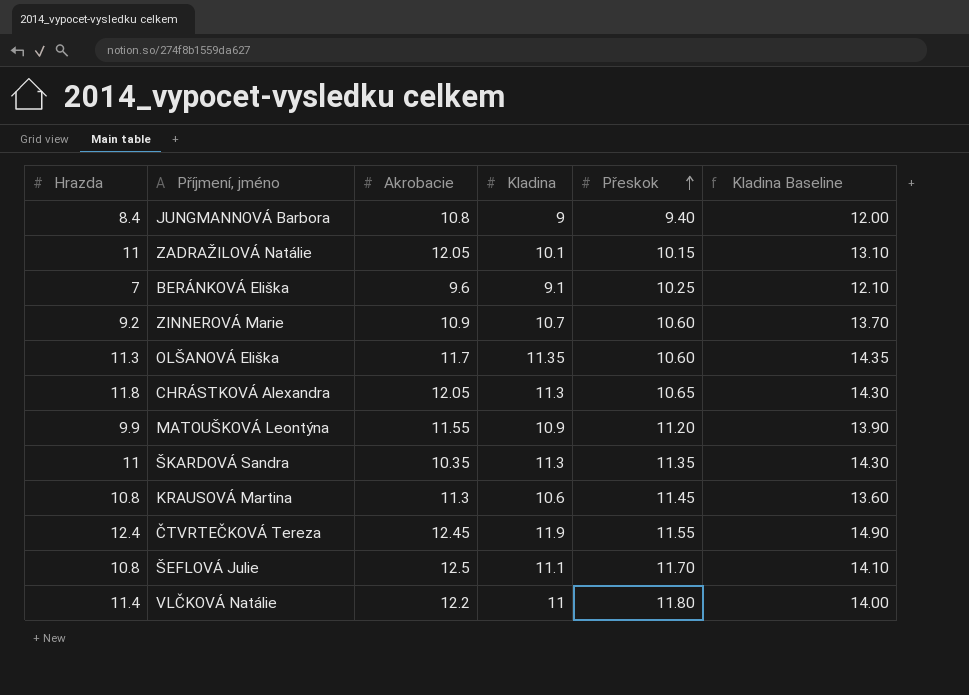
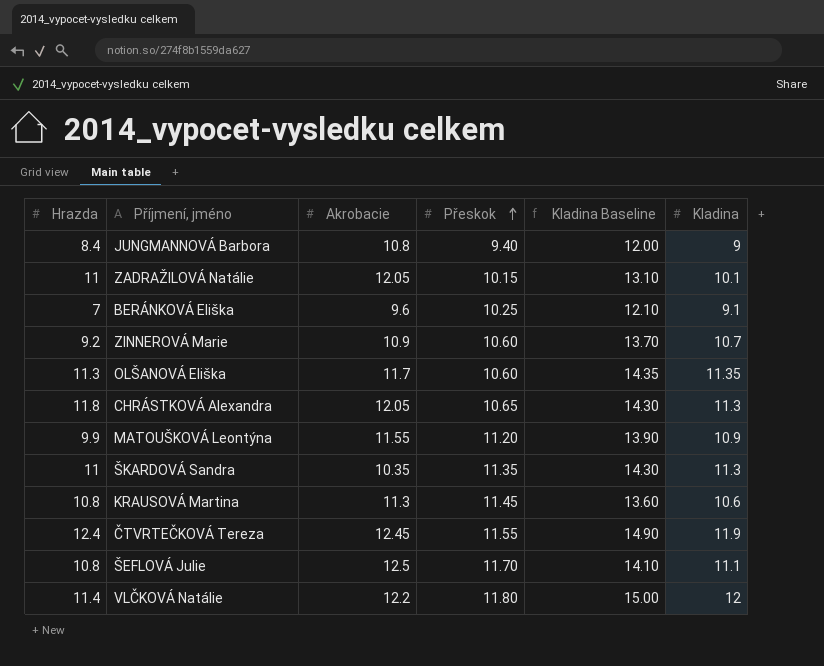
column Kladina | position: 4 -> 6
VLČKOVÁ Natálie | Kladina Baseline: 14.00 -> 15.00
VLČKOVÁ Natálie | Kladina: 11 -> 12

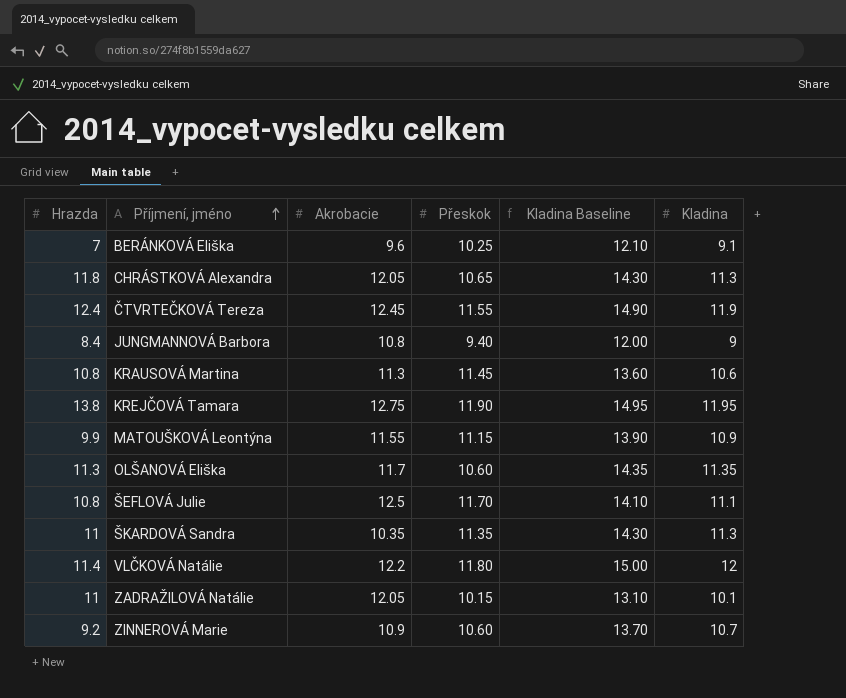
row order: Přeskok ascending -> Příjmení, jméno ascending
row KREJČOVÁ Tamara: none -> 13.8 | 12.75 | 11.90 | 14.95 | 11.95
MATOUŠKOVÁ Leontýna | Přeskok: 11.20 -> 11.15

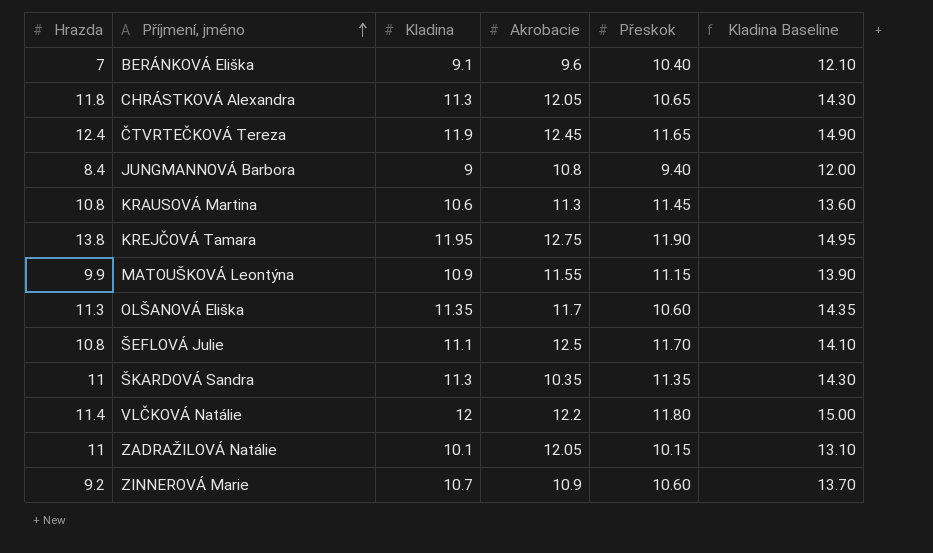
column Kladina | position: 6 -> 3
BERÁNKOVÁ Eliška | Přeskok: 10.25 -> 10.40
ČTVRTEČKOVÁ Tereza | Přeskok: 11.55 -> 11.65

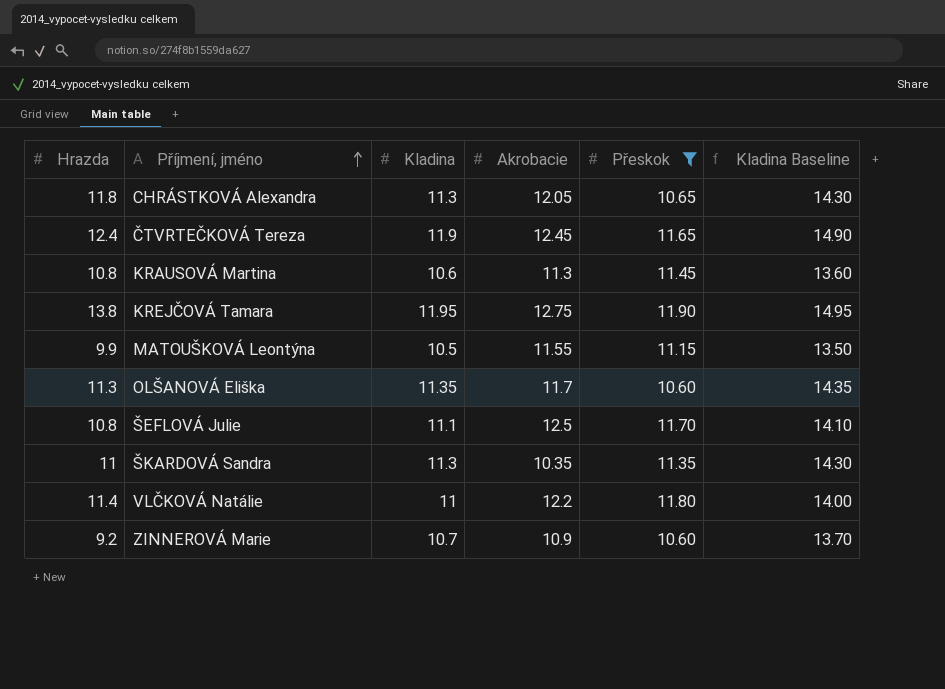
filter: none -> Přeskok >= 10.60
MATOUŠKOVÁ Leontýna | Kladina: 10.9 -> 10.5
MATOUŠKOVÁ Leontýna | Kladina Baseline: 13.90 -> 13.50
VLČKOVÁ Natálie | Kladina: 12 -> 11
VLČKOVÁ Natálie | Kladina Baseline: 15.00 -> 14.00

